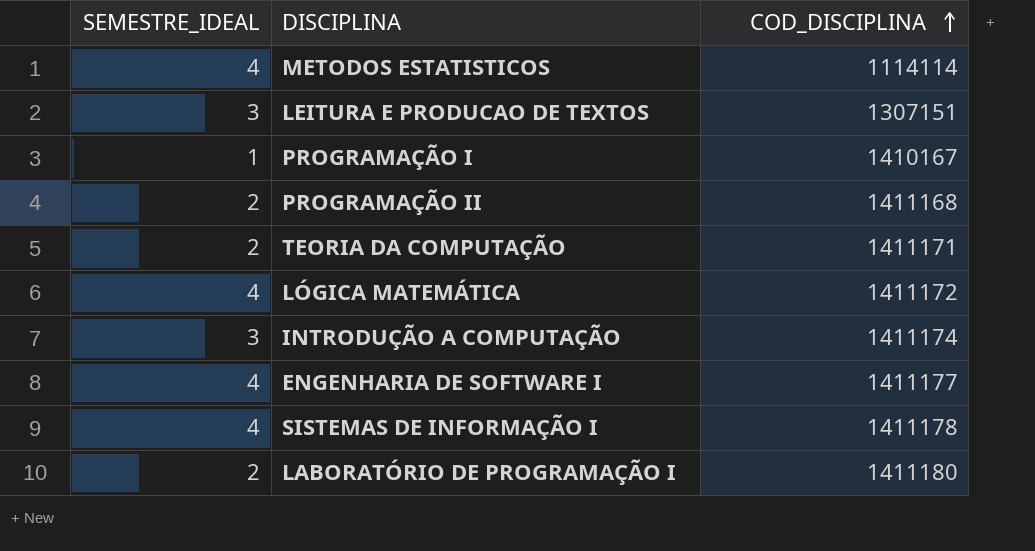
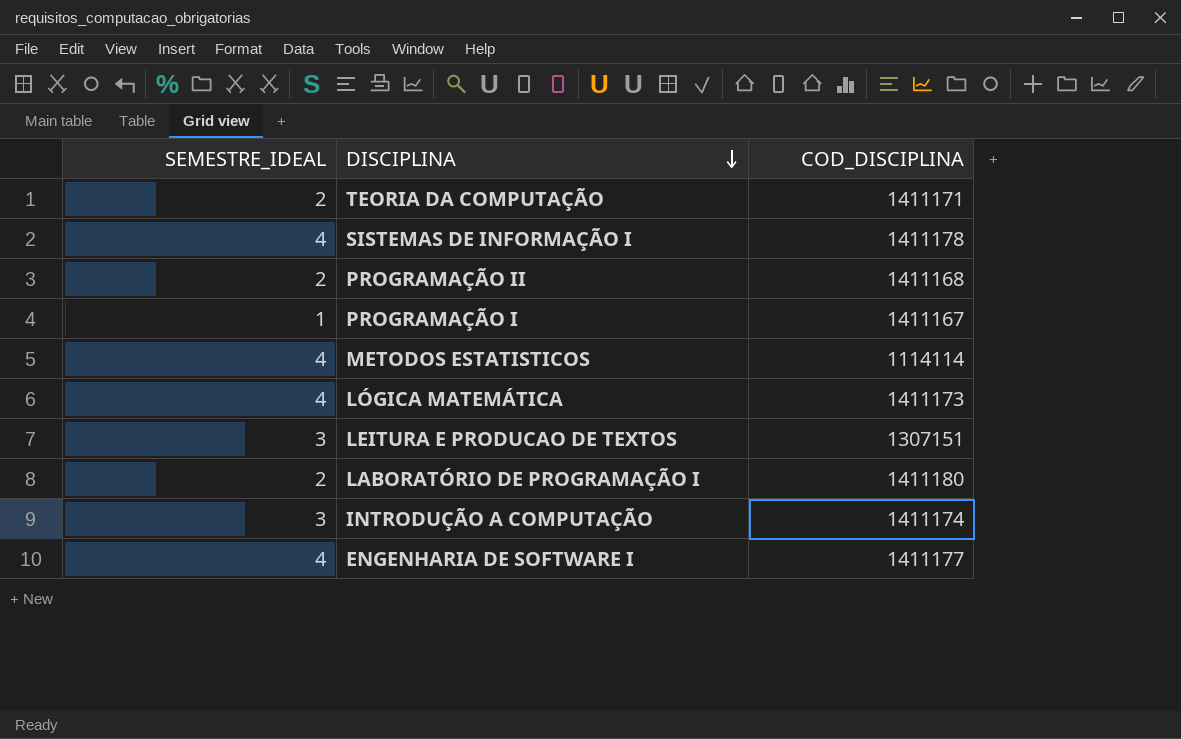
row order: COD_DISCIPLINA ascending -> DISCIPLINA descending
PROGRAMAÇÃO I | COD_DISCIPLINA: 1410167 -> 1411167
LÓGICA MATEMÁTICA | COD_DISCIPLINA: 1411172 -> 1411173

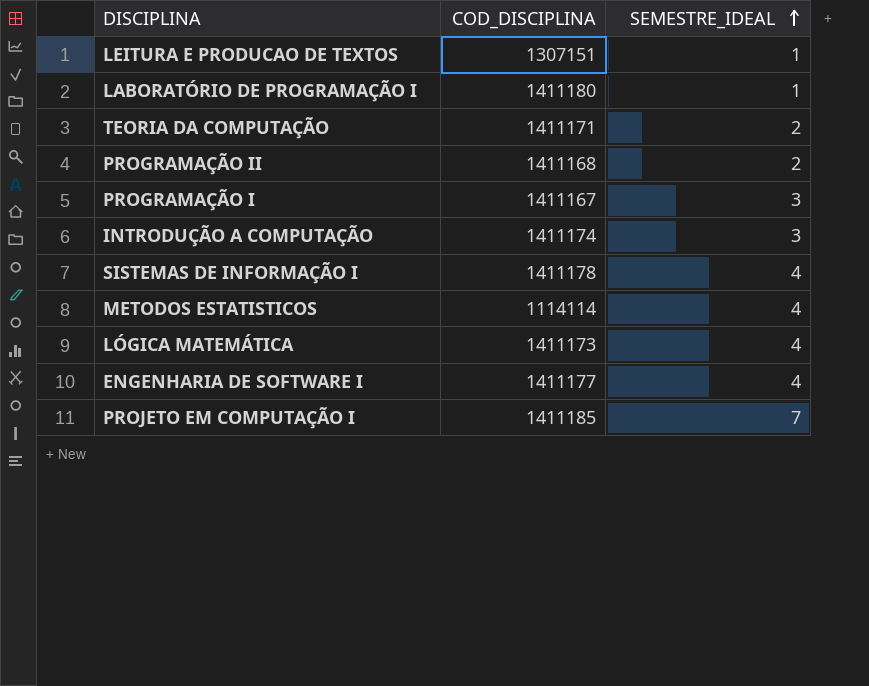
row order: DISCIPLINA descending -> SEMESTRE_IDEAL ascending
column SEMESTRE_IDEAL | position: 1 -> 3
LEITURA E PRODUCAO DE TEXTOS | SEMESTRE_IDEAL: 3 -> 1
LABORATÓRIO DE PROGRAMAÇÃO I | SEMESTRE_IDEAL: 2 -> 1
PROGRAMAÇÃO I | SEMESTRE_IDEAL: 1 -> 3
row PROJETO EM COMPUTAÇÃO I: none -> 1411185 | 7

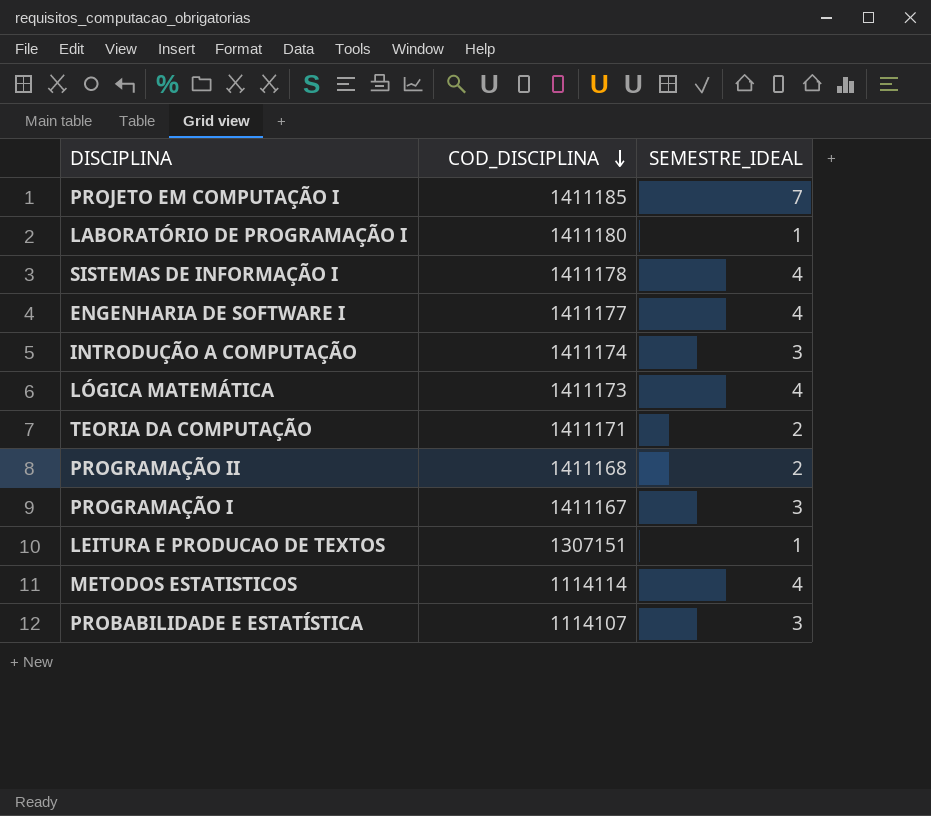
row order: SEMESTRE_IDEAL ascending -> COD_DISCIPLINA descending
row PROBABILIDADE E ESTATÍSTICA: none -> 1114107 | 3

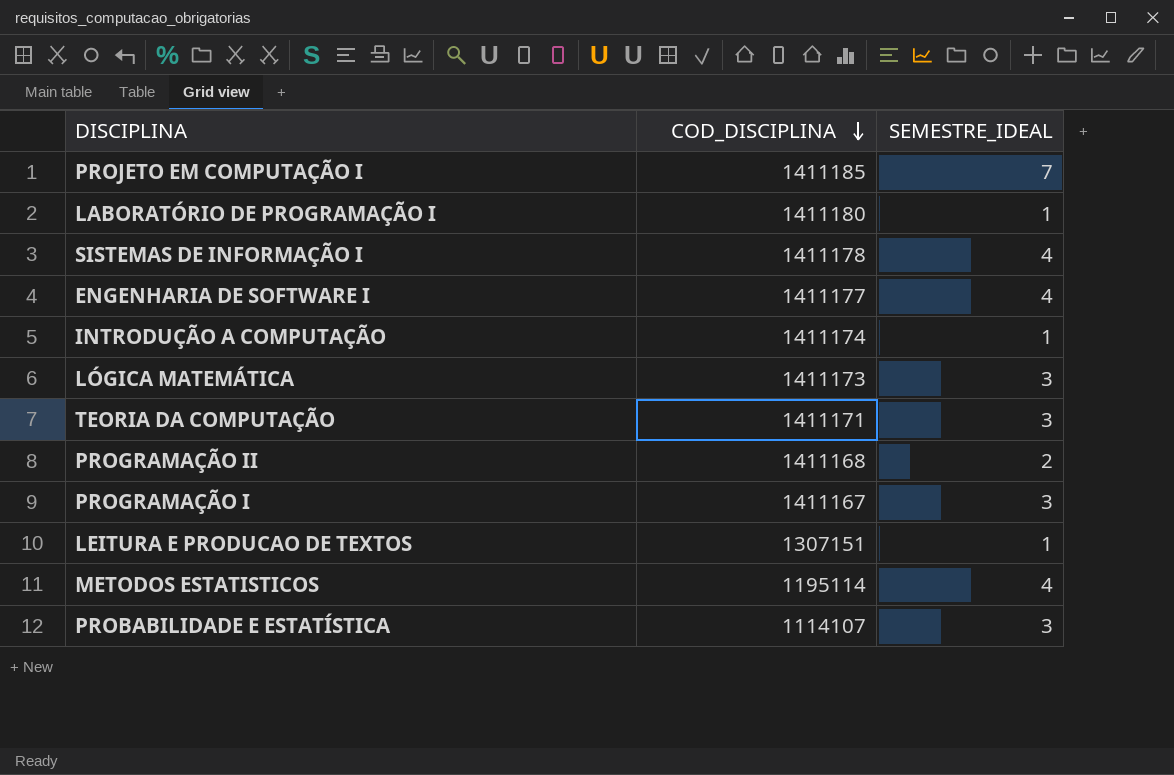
INTRODUÇÃO A COMPUTAÇÃO | SEMESTRE_IDEAL: 3 -> 1
LÓGICA MATEMÁTICA | SEMESTRE_IDEAL: 4 -> 3
TEORIA DA COMPUTAÇÃO | SEMESTRE_IDEAL: 2 -> 3
METODOS ESTATISTICOS | COD_DISCIPLINA: 1114114 -> 1195114

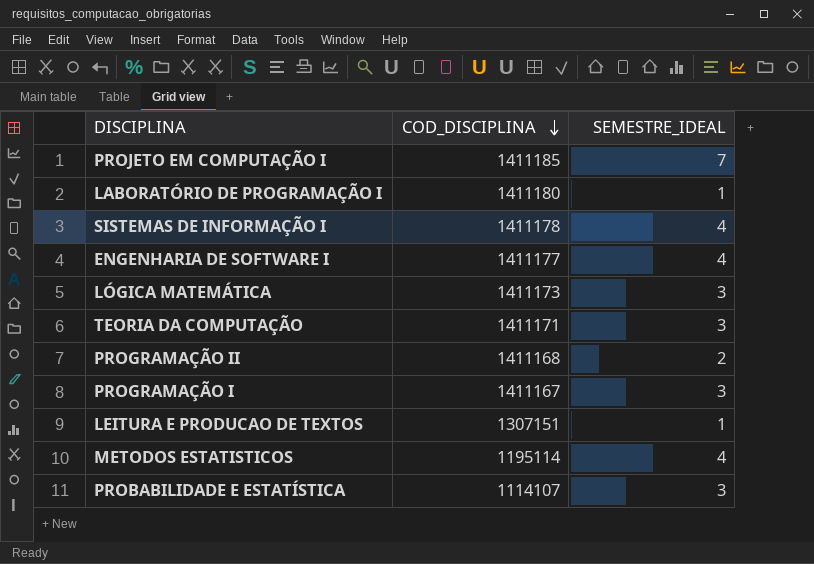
row INTRODUÇÃO A COMPUTAÇÃO: 1411174 | 1 -> none

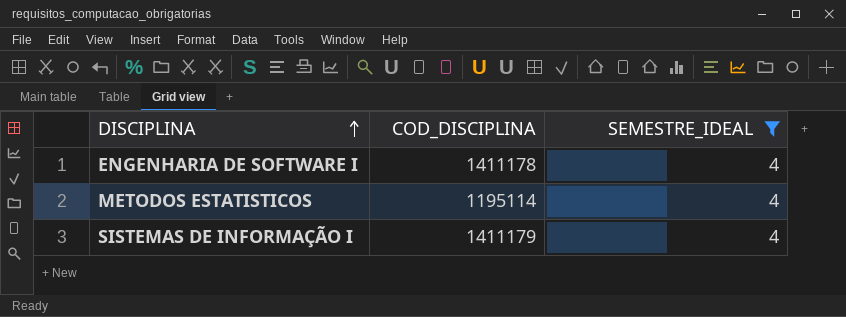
filter: none -> SEMESTRE_IDEAL = 4
row order: COD_DISCIPLINA descending -> DISCIPLINA ascending
ENGENHARIA DE SOFTWARE I | COD_DISCIPLINA: 1411177 -> 1411178
SISTEMAS DE INFORMAÇÃO I | COD_DISCIPLINA: 1411178 -> 1411179

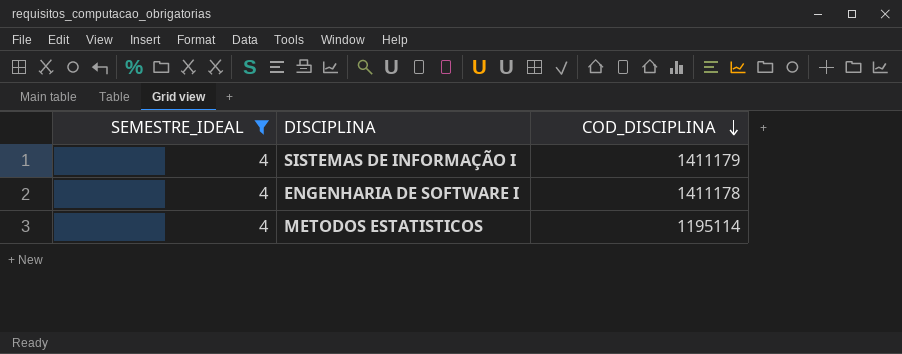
row order: DISCIPLINA ascending -> COD_DISCIPLINA descending
column SEMESTRE_IDEAL | position: 3 -> 1

